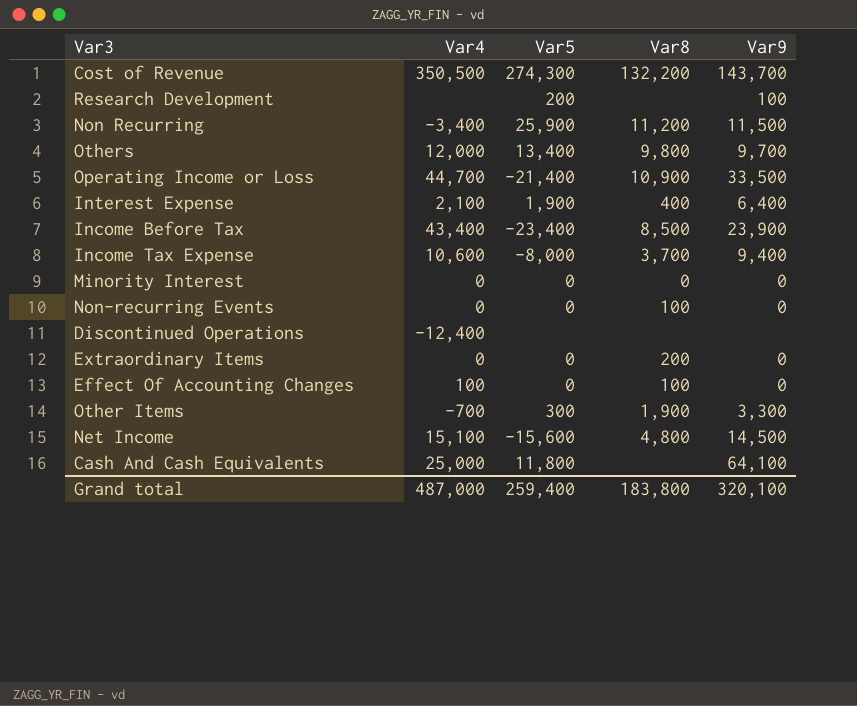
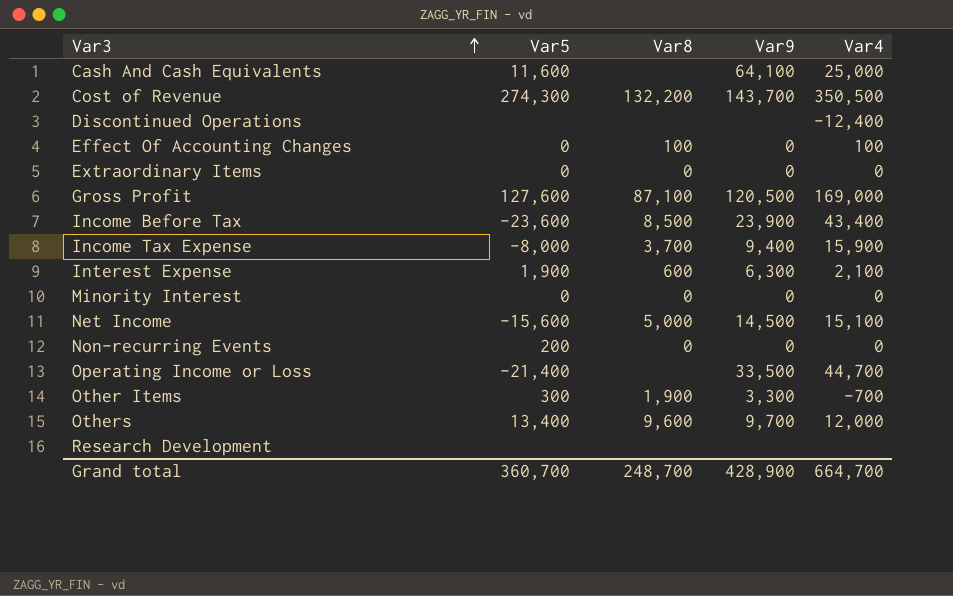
row order: none -> Var3 ascending
column Var4 | position: 2 -> 5
row Non Recurring: -3,400 | 25,900 | 11,200 | 11,500 -> none
Cash And Cash Equivalents | Var5: 11,800 -> 11,600
Extraordinary Items | Var8: 200 -> 0
row Gross Profit: none -> 127,600 | 87,100 | 120,500 | 169,000
Income Before Tax | Var5: -23,400 -> -23,600
Income Tax Expense | Var4: 10,600 -> 15,900
Interest Expense | Var8: 400 -> 600
Interest Expense | Var9: 6,400 -> 6,300
Net Income | Var8: 4,800 -> 5,000
Non-recurring Events | Var5: 0 -> 200
Non-recurring Events | Var8: 100 -> 0
Operating Income or Loss | Var8: 10,900 -> none
Others | Var8: 9,800 -> 9,600
Research Development | Var5: 200 -> none
Research Development | Var9: 100 -> none
Grand total | Var5: 259,400 -> 360,700
Grand total | Var8: 183,800 -> 248,700
Grand total | Var9: 320,100 -> 428,900
Grand total | Var4: 487,000 -> 664,700

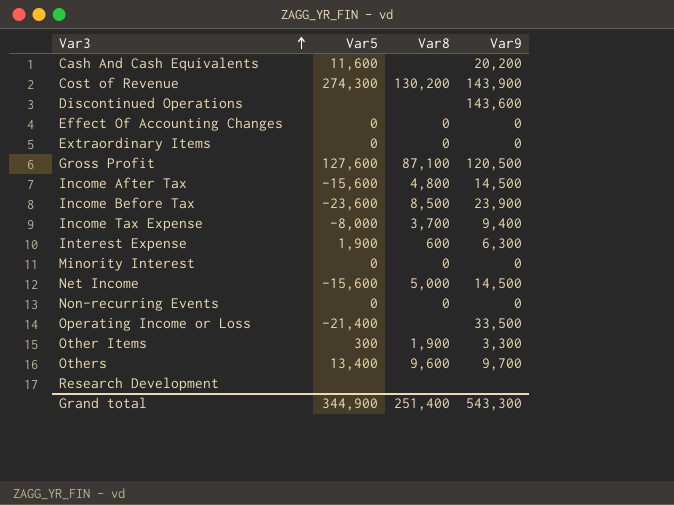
column Var4 | position: 5 -> none
Cash And Cash Equivalents | Var9: 64,100 -> 20,200
Cost of Revenue | Var8: 132,200 -> 130,200
Cost of Revenue | Var9: 143,700 -> 143,900
Discontinued Operations | Var9: none -> 143,600
Effect Of Accounting Changes | Var8: 100 -> 0
row Income After Tax: none -> -15,600 | 4,800 | 14,500
Non-recurring Events | Var5: 200 -> 0
Grand total | Var5: 360,700 -> 344,900
Grand total | Var8: 248,700 -> 251,400
Grand total | Var9: 428,900 -> 543,300

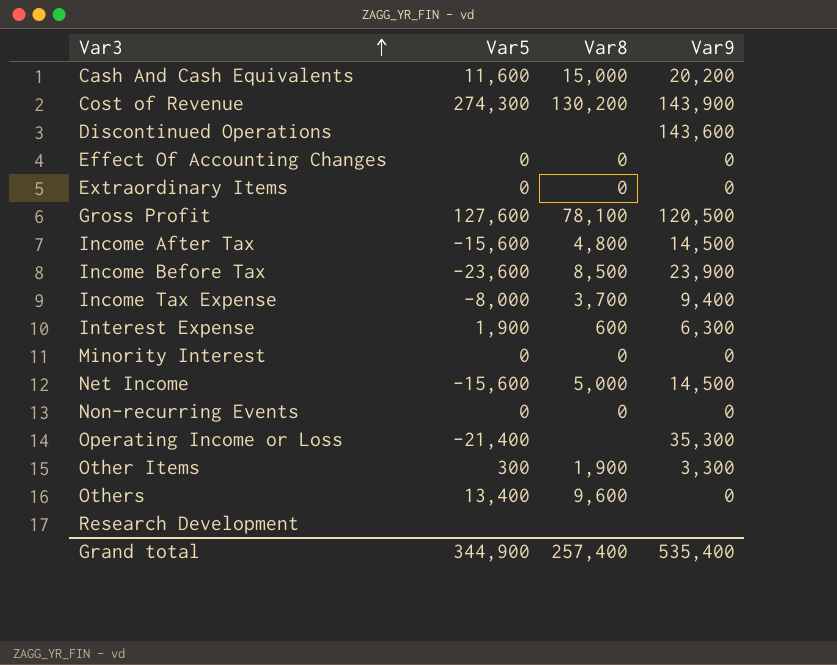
Cash And Cash Equivalents | Var8: none -> 15,000
Gross Profit | Var8: 87,100 -> 78,100
Operating Income or Loss | Var9: 33,500 -> 35,300
Others | Var9: 9,700 -> 0
Grand total | Var8: 251,400 -> 257,400
Grand total | Var9: 543,300 -> 535,400

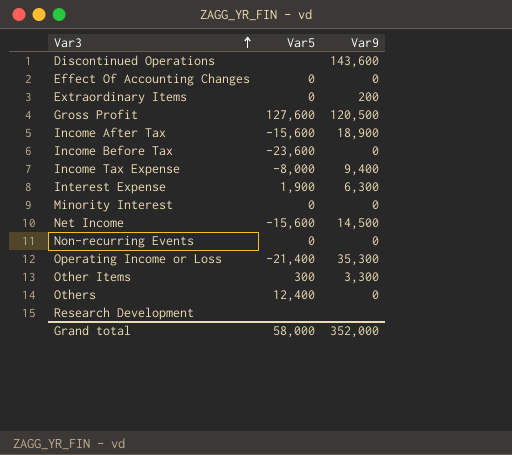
column Var8 | position: 3 -> none
row Cash And Cash Equivalents: 11,600 | 15,000 | 20,200 -> none
row Cost of Revenue: 274,300 | 130,200 | 143,900 -> none
Extraordinary Items | Var9: 0 -> 200
Income After Tax | Var9: 14,500 -> 18,900
Income Before Tax | Var9: 23,900 -> 0
Others | Var5: 13,400 -> 12,400
Grand total | Var5: 344,900 -> 58,000
Grand total | Var9: 535,400 -> 352,000

